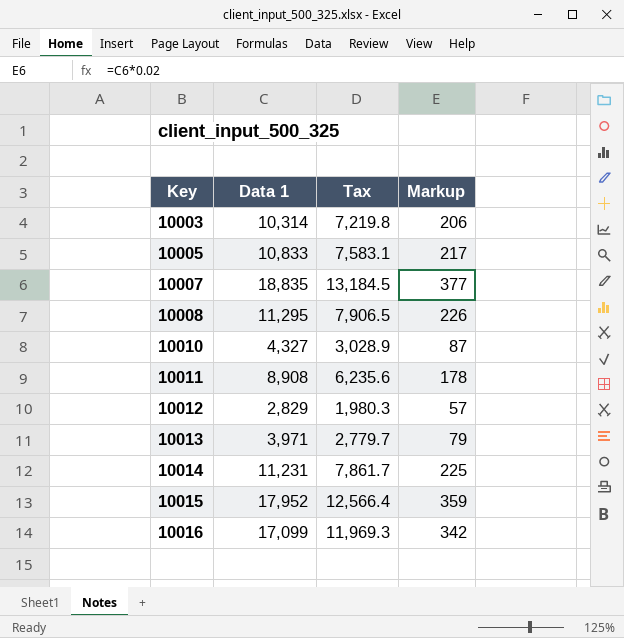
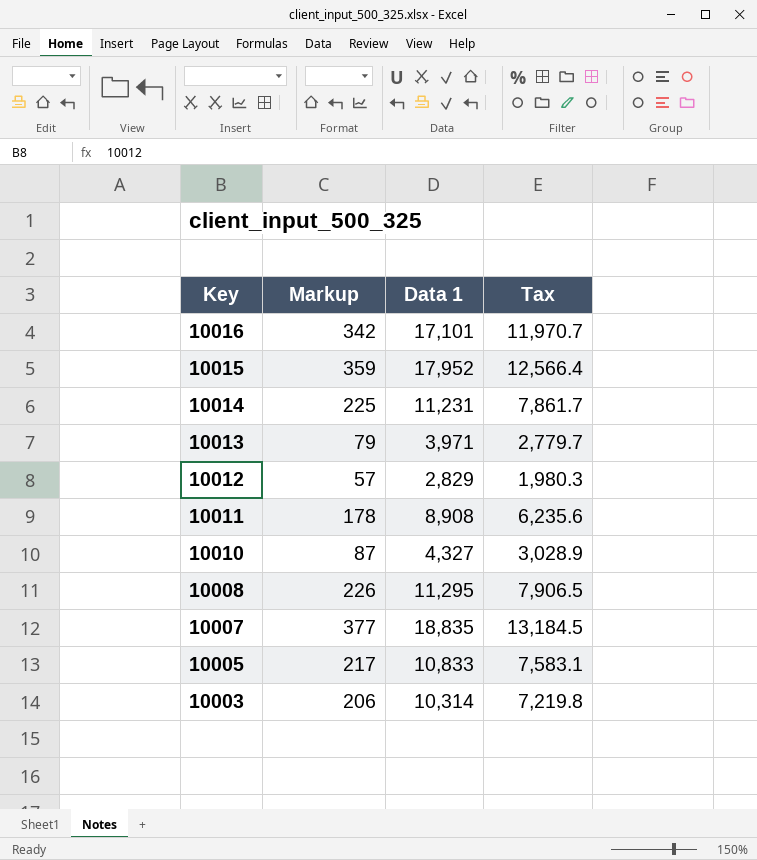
row order: Key ascending -> Key descending
column Markup | position: 4 -> 2
10016 | Data 1: 17,099 -> 17,101
10016 | Tax: 11,969.3 -> 11,970.7

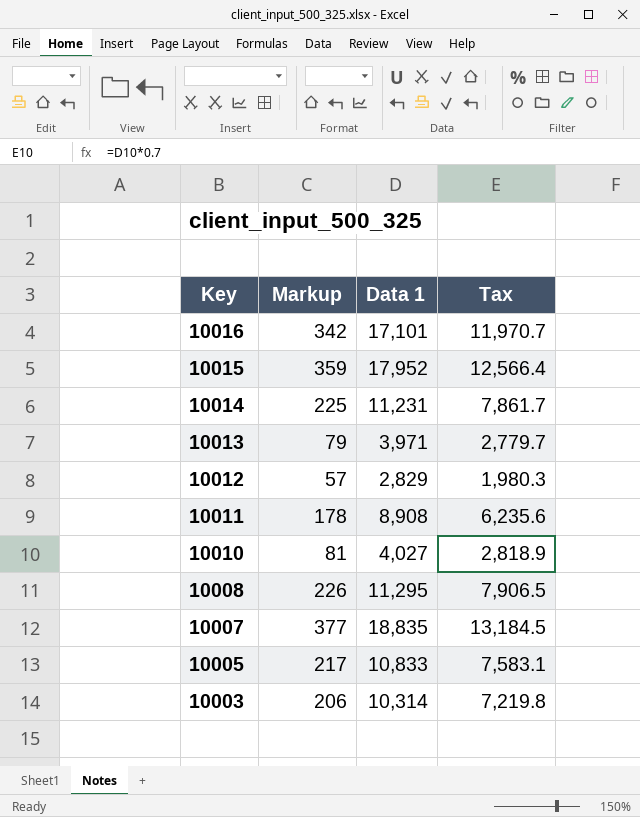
10010 | Markup: 87 -> 81
10010 | Data 1: 4,327 -> 4,027
10010 | Tax: 3,028.9 -> 2,818.9

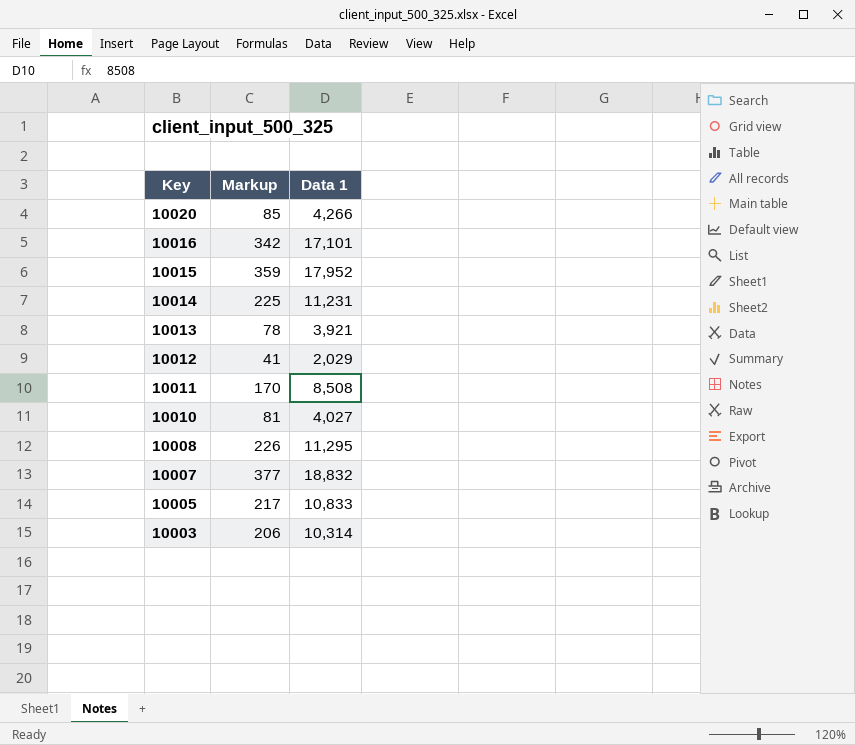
column Tax | formula: [Data 1] * 0.7 -> none
row 10020: none -> 85 | 4,266
10013 | Markup: 79 -> 78
10013 | Data 1: 3,971 -> 3,921
10012 | Markup: 57 -> 41
10012 | Data 1: 2,829 -> 2,029
10011 | Markup: 178 -> 170
10011 | Data 1: 8,908 -> 8,508
10007 | Data 1: 18,835 -> 18,832

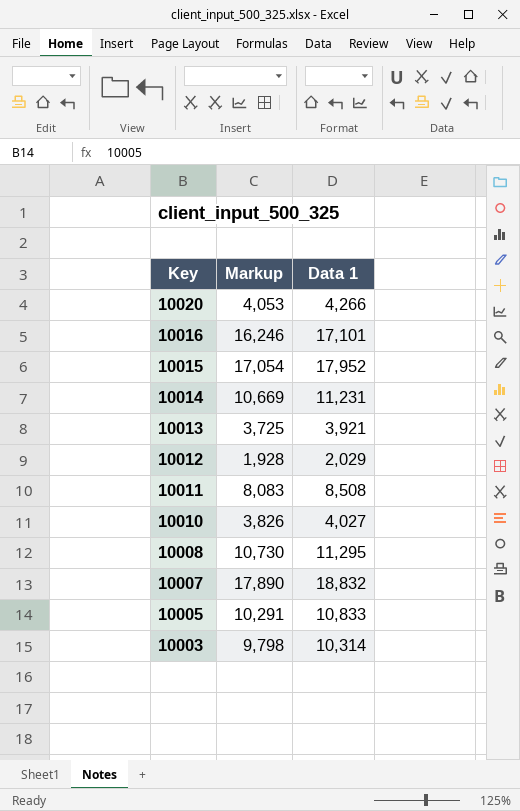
column Markup | formula: [Data 1] * 0.02 -> [Data 1] * 0.95

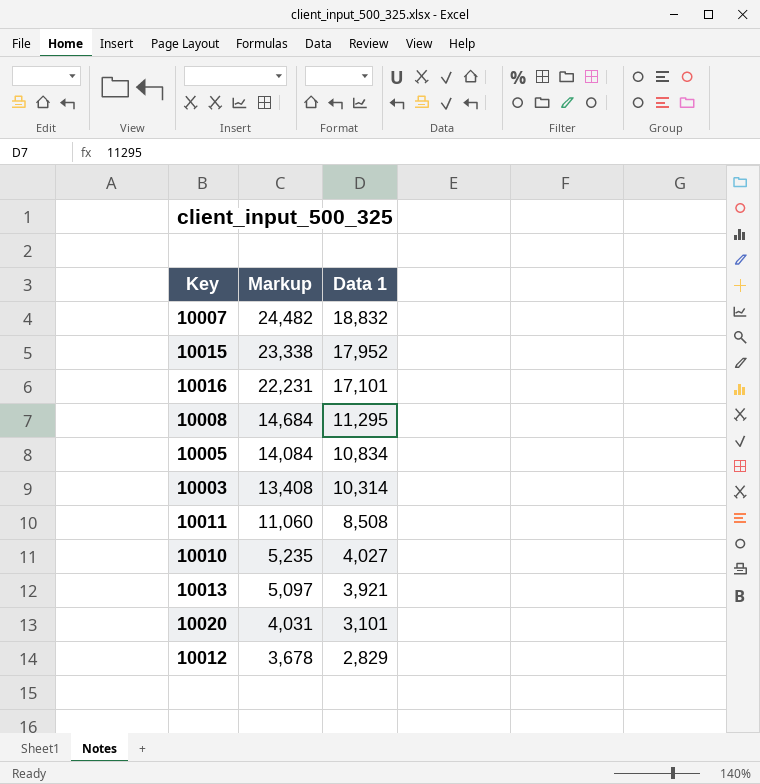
row order: Key descending -> Markup descending
column Markup | formula: [Data 1] * 0.95 -> [Data 1] * 1.3
row 10014: 10,669 | 11,231 -> none
10005 | Data 1: 10,833 -> 10,834
10020 | Data 1: 4,266 -> 3,101
10012 | Data 1: 2,029 -> 2,829

